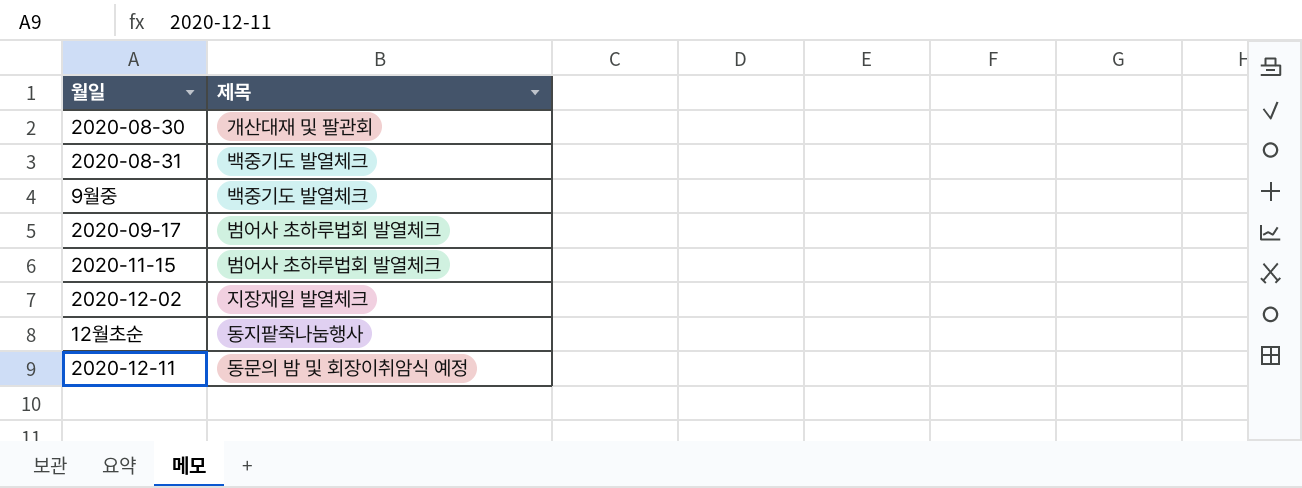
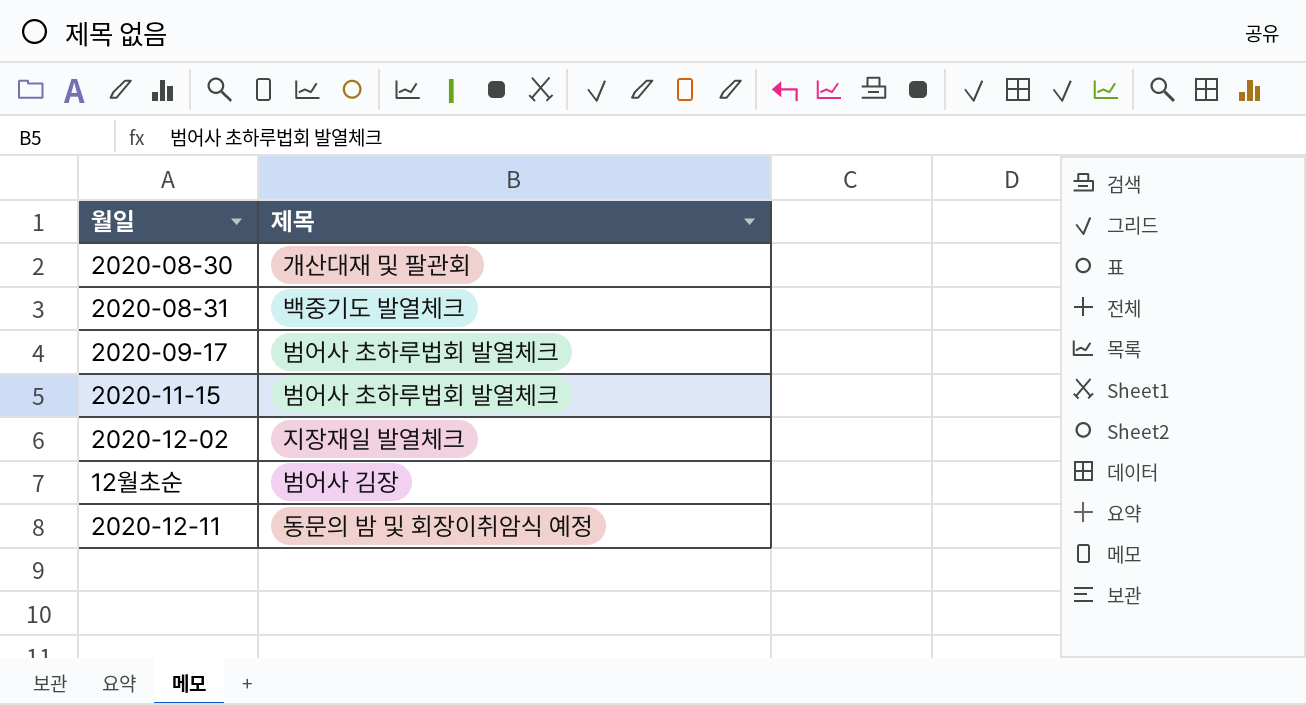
row 9월중: 백중기도 발열체크 -> none
12월초순 | 제목: 동지팥죽나눔행사 -> 범어사 김장

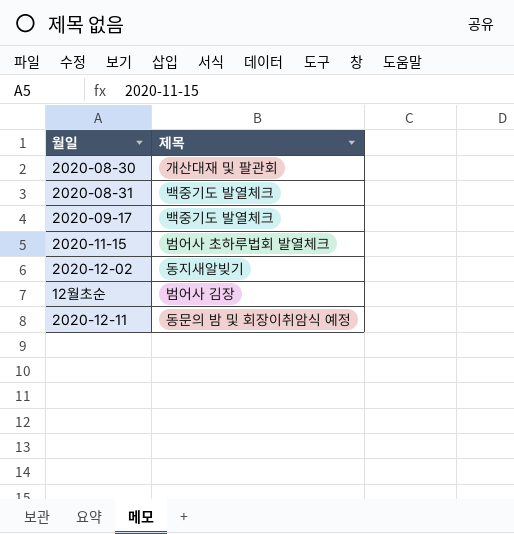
2020-09-17 | 제목: 범어사 초하루법회 발열체크 -> 백중기도 발열체크
2020-12-02 | 제목: 지장재일 발열체크 -> 동지새알빚기

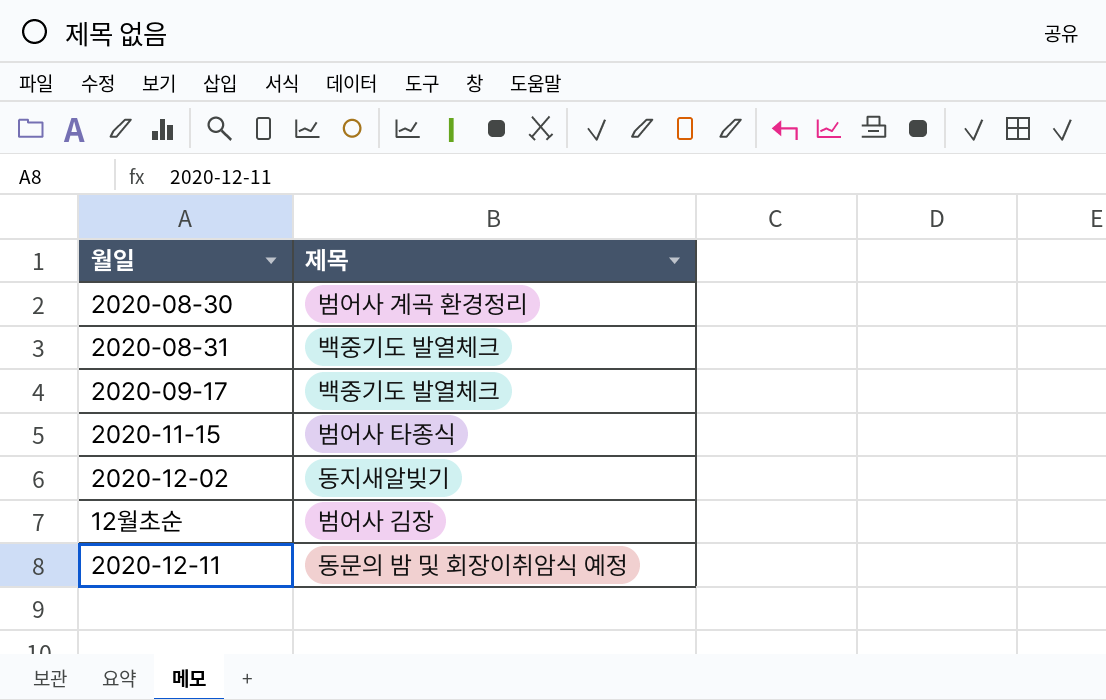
2020-08-30 | 제목: 개산대재 및 팔관회 -> 범어사 계곡 환경정리
2020-11-15 | 제목: 범어사 초하루법회 발열체크 -> 범어사 타종식

